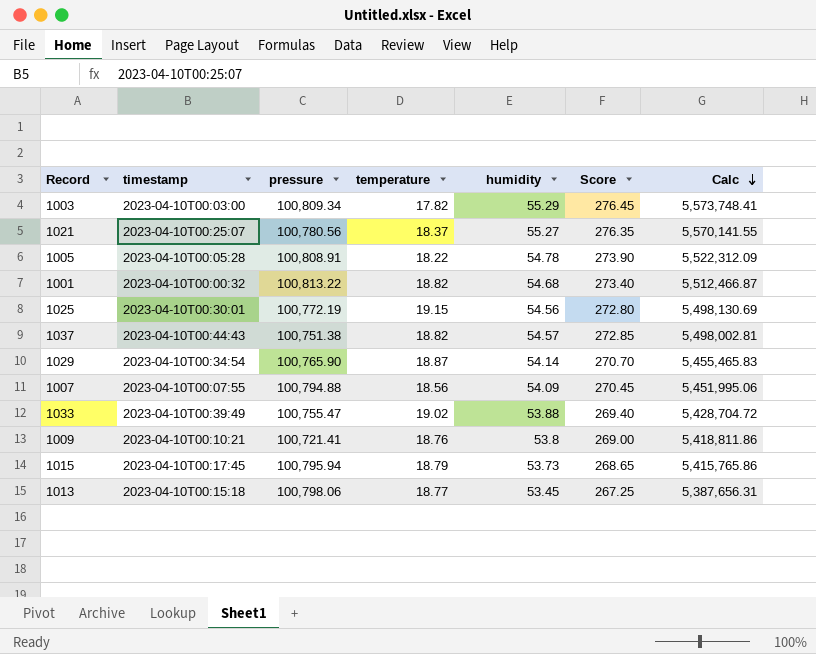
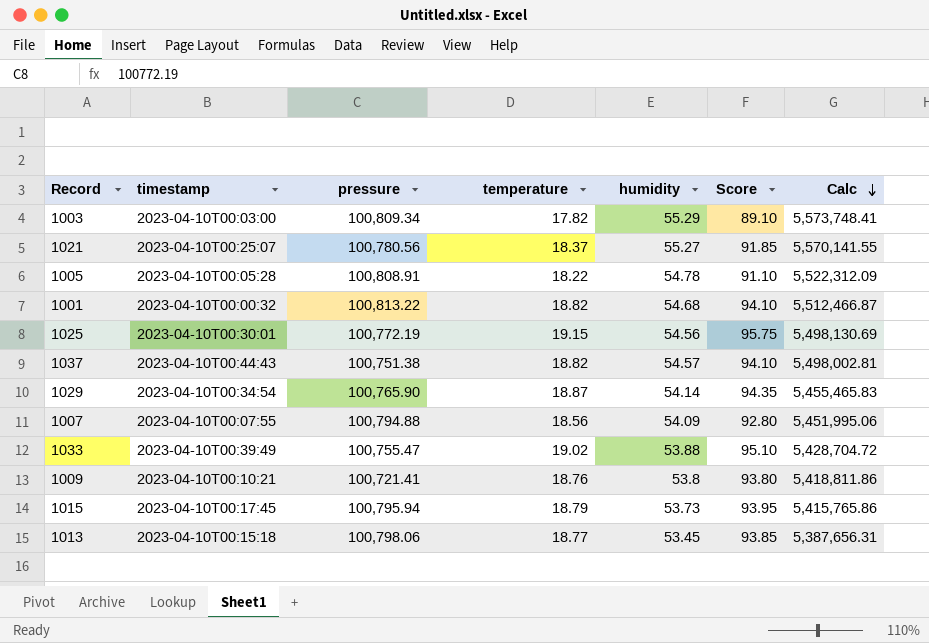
column Score | formula: [humidity] * 5 -> [temperature] * 5

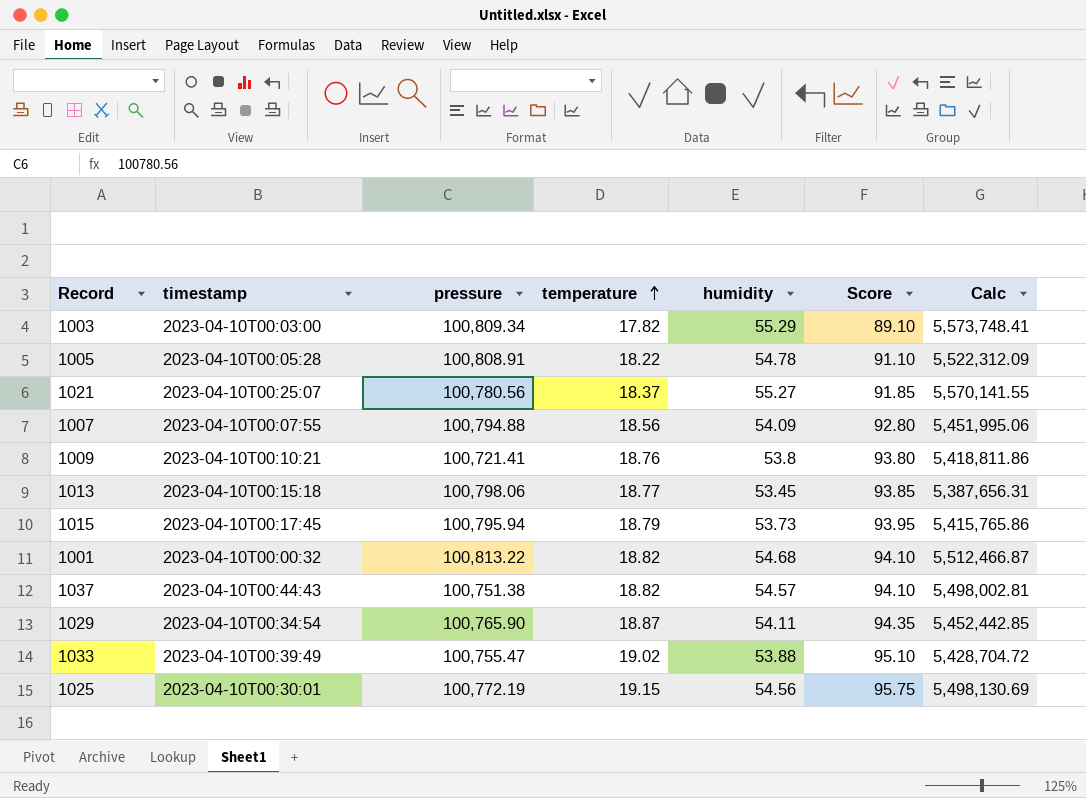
row order: Calc descending -> temperature ascending
1029 | humidity: 54.14 -> 54.11
1029 | Calc: 5,455,465.83 -> 5,452,442.85

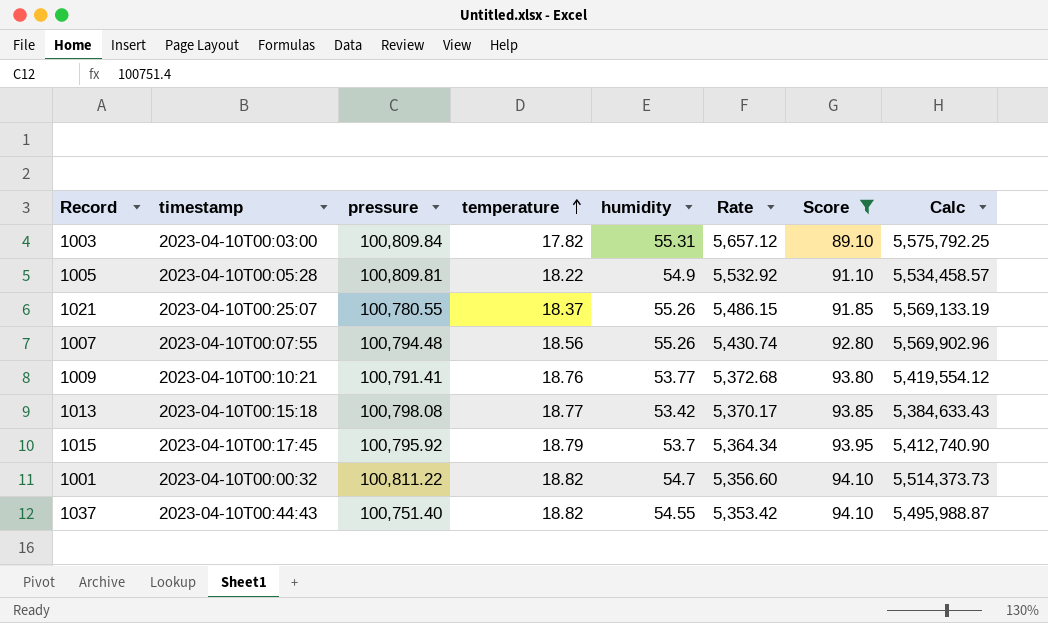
filter: none -> Score <= 94.10
column Rate | formula: none -> [pressure] / [temperature]
1003 | pressure: 100,809.34 -> 100,809.84
1003 | humidity: 55.29 -> 55.31
1003 | Calc: 5,573,748.41 -> 5,575,792.25
1005 | pressure: 100,808.91 -> 100,809.81
1005 | humidity: 54.78 -> 54.9
1005 | Calc: 5,522,312.09 -> 5,534,458.57
1021 | pressure: 100,780.56 -> 100,780.55
1021 | humidity: 55.27 -> 55.26
1021 | Calc: 5,570,141.55 -> 5,569,133.19
1007 | pressure: 100,794.88 -> 100,794.48
1007 | humidity: 54.09 -> 55.26
1007 | Calc: 5,451,995.06 -> 5,569,902.96
1009 | pressure: 100,721.41 -> 100,791.41
1009 | humidity: 53.8 -> 53.77
1009 | Calc: 5,418,811.86 -> 5,419,554.12
1013 | pressure: 100,798.06 -> 100,798.08
1013 | humidity: 53.45 -> 53.42
1013 | Calc: 5,387,656.31 -> 5,384,633.43
1015 | pressure: 100,795.94 -> 100,795.92
1015 | humidity: 53.73 -> 53.7
1015 | Calc: 5,415,765.86 -> 5,412,740.90
1001 | pressure: 100,813.22 -> 100,811.22
1001 | humidity: 54.68 -> 54.7
1001 | Calc: 5,512,466.87 -> 5,514,373.73
1037 | pressure: 100,751.38 -> 100,751.40
1037 | humidity: 54.57 -> 54.55
1037 | Calc: 5,498,002.81 -> 5,495,988.87

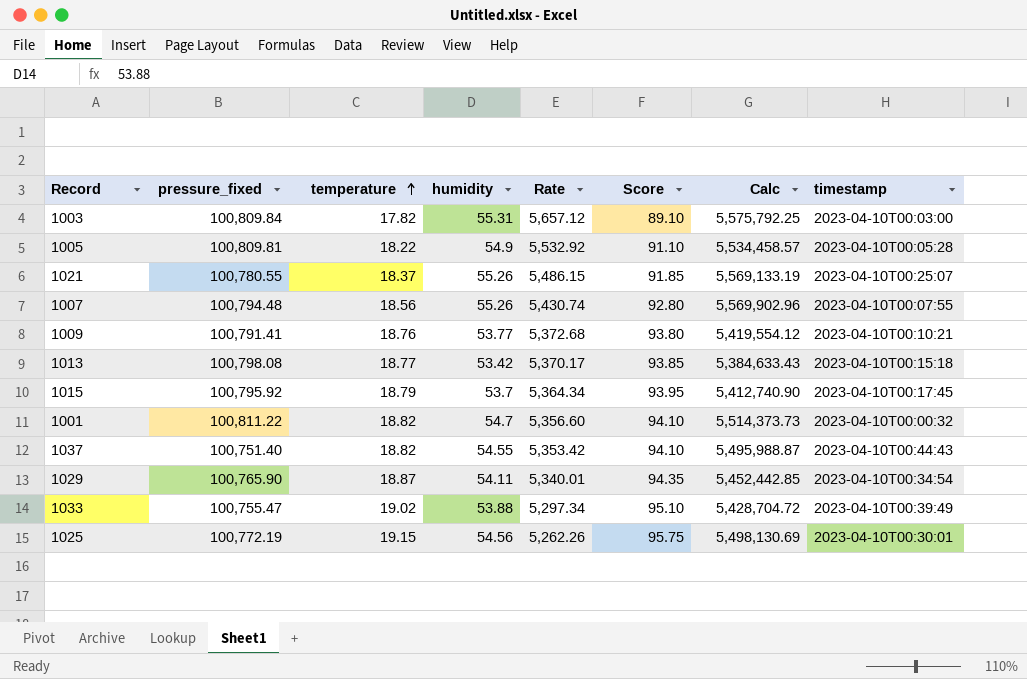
filter: Score <= 94.10 -> none
column name: pressure -> pressure_fixed
column timestamp | position: 2 -> 8

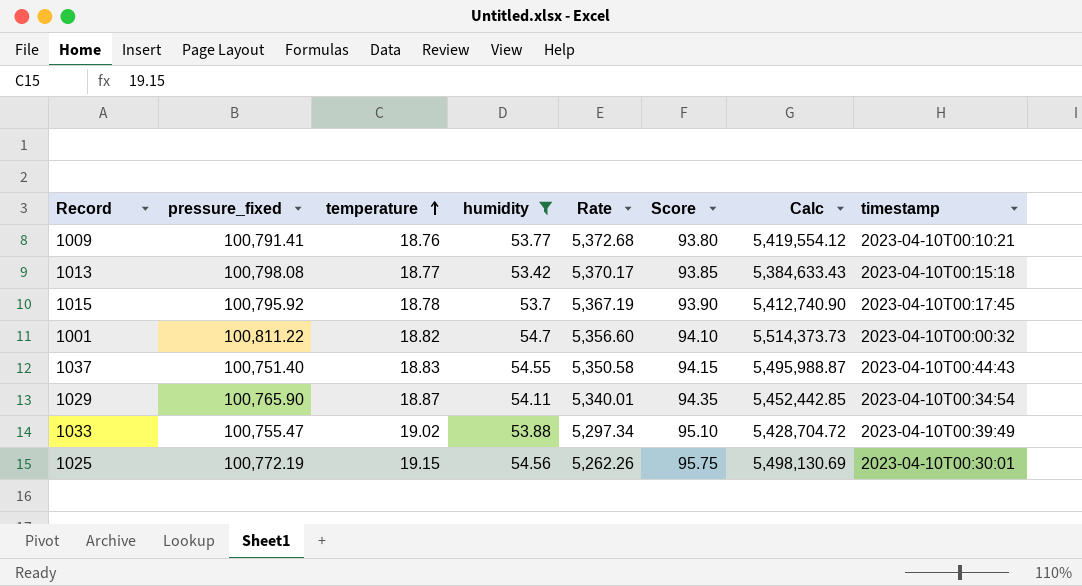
filter: none -> humidity <= 54.7
1015 | temperature: 18.79 -> 18.78
1015 | Rate: 5,364.34 -> 5,367.19
1015 | Score: 93.95 -> 93.90
1037 | temperature: 18.82 -> 18.83
1037 | Rate: 5,353.42 -> 5,350.58
1037 | Score: 94.10 -> 94.15

